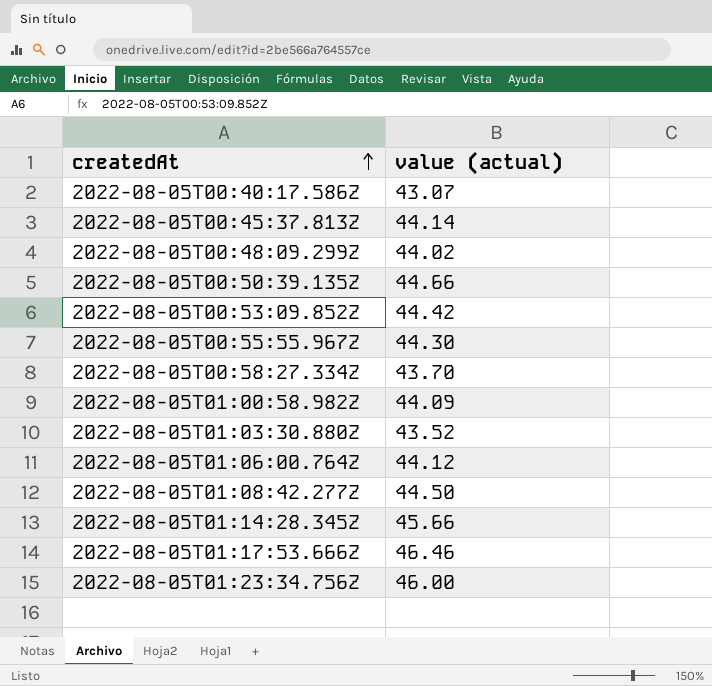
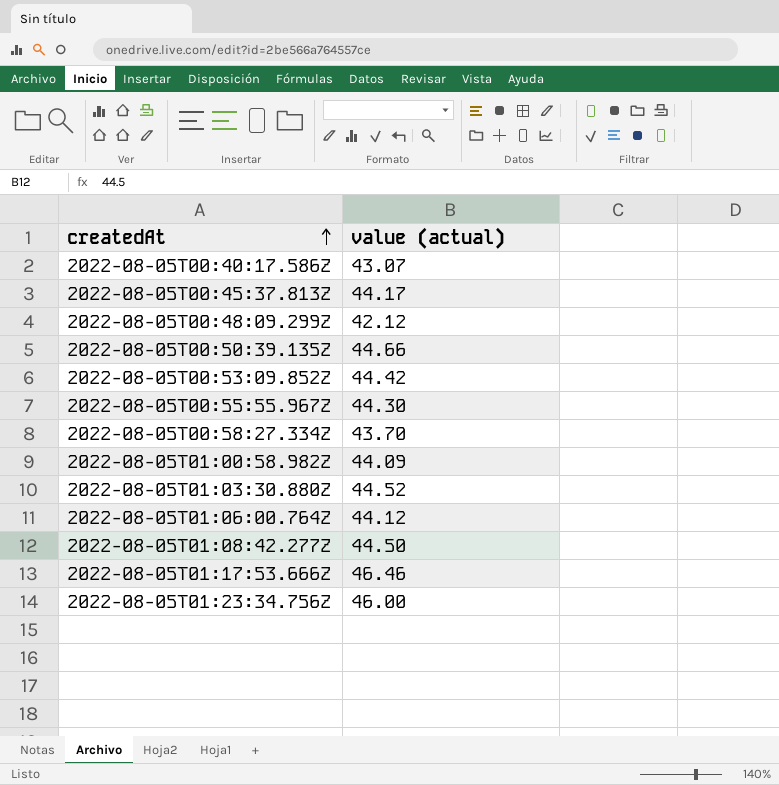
row 2022-08-05T01:14:28.345Z: 45.66 -> none
2022-08-05T00:45:37.813Z | value (actual): 44.14 -> 44.17
2022-08-05T00:48:09.299Z | value (actual): 44.02 -> 42.12
2022-08-05T01:03:30.880Z | value (actual): 43.52 -> 44.52

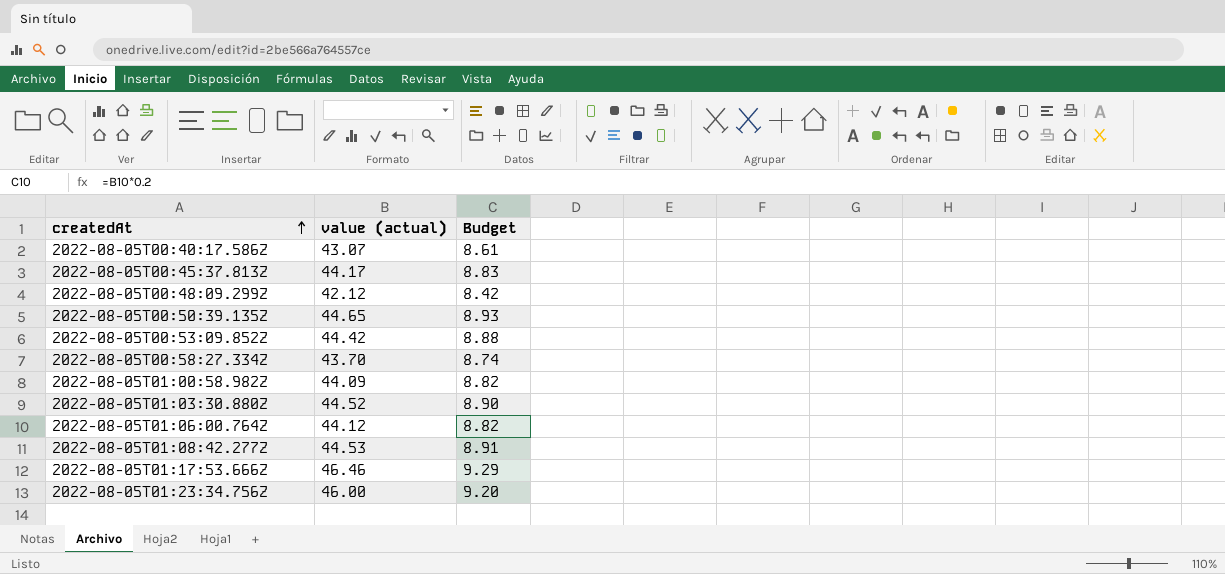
column Budget | formula: none -> [value (actual)] * 0.2
row 2022-08-05T00:55:55.967Z: 44.30 -> none
2022-08-05T00:50:39.135Z | value (actual): 44.66 -> 44.65
2022-08-05T01:08:42.277Z | value (actual): 44.50 -> 44.53

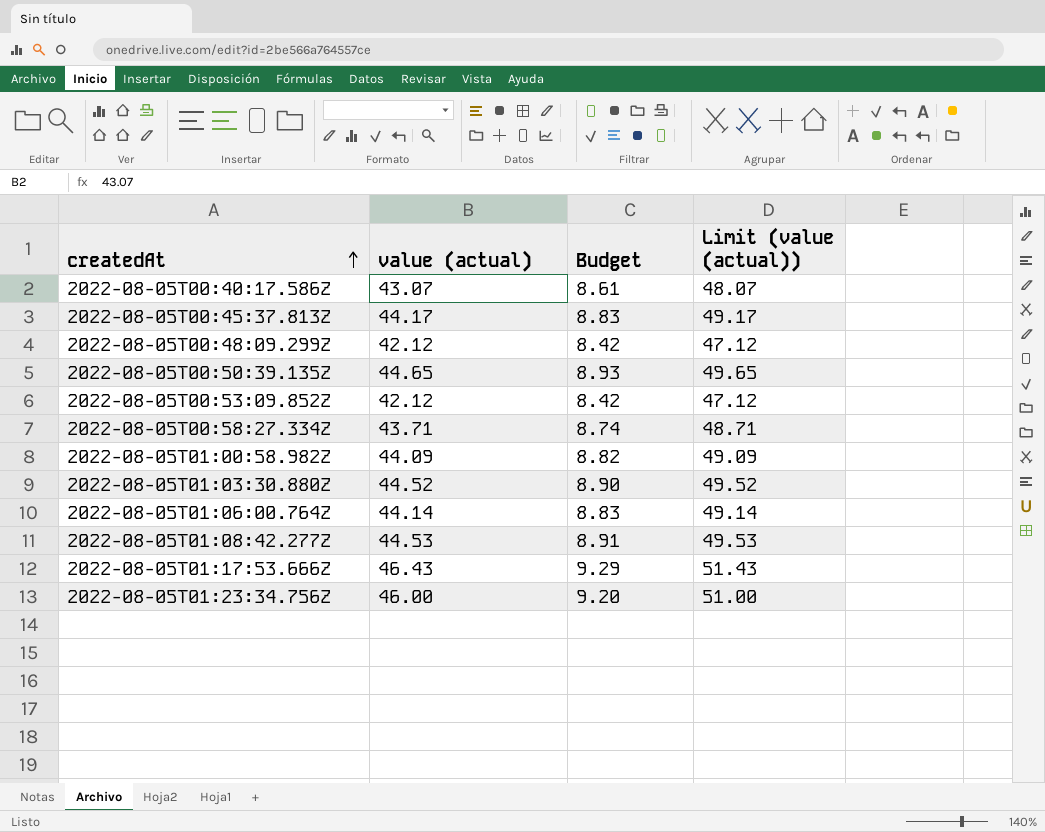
column Limit (value (actual)) | formula: none -> [value (actual)] + 5
2022-08-05T00:53:09.852Z | value (actual): 44.42 -> 42.12
2022-08-05T00:53:09.852Z | Budget: 8.88 -> 8.42
2022-08-05T00:58:27.334Z | value (actual): 43.70 -> 43.71
2022-08-05T01:06:00.764Z | value (actual): 44.12 -> 44.14
2022-08-05T01:06:00.764Z | Budget: 8.82 -> 8.83
2022-08-05T01:17:53.666Z | value (actual): 46.46 -> 46.43

